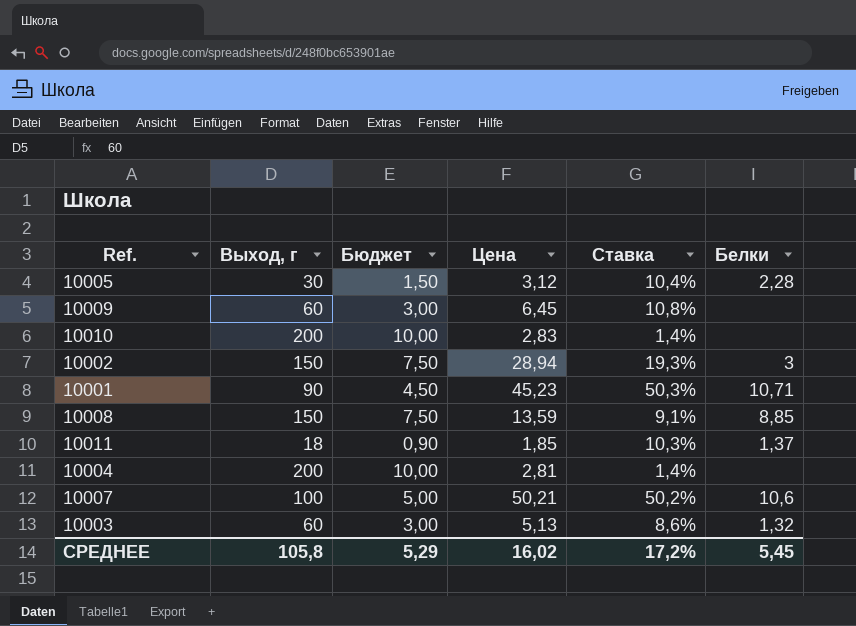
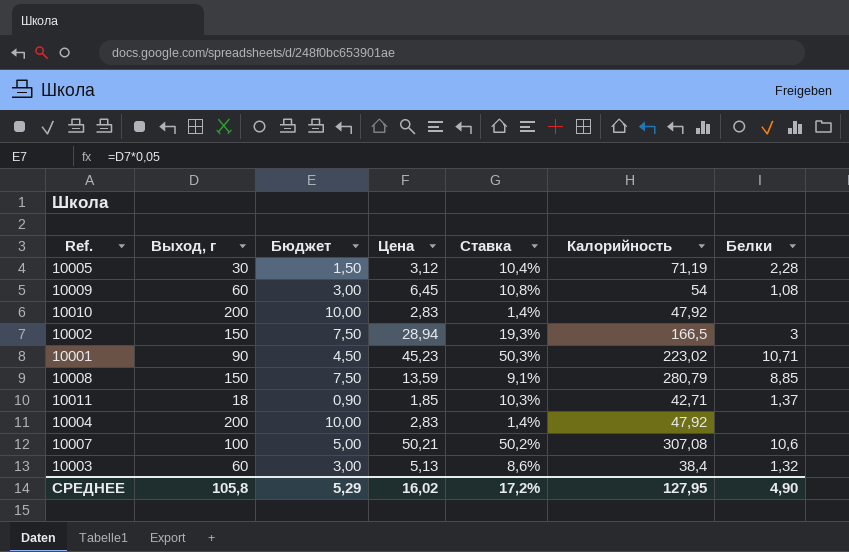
column Калорийность | position: none -> 6
10009 | Белки: none -> 1,08
10004 | Цена: 2,81 -> 2,83
СРЕДНЕЕ | Белки: 5,45 -> 4,90

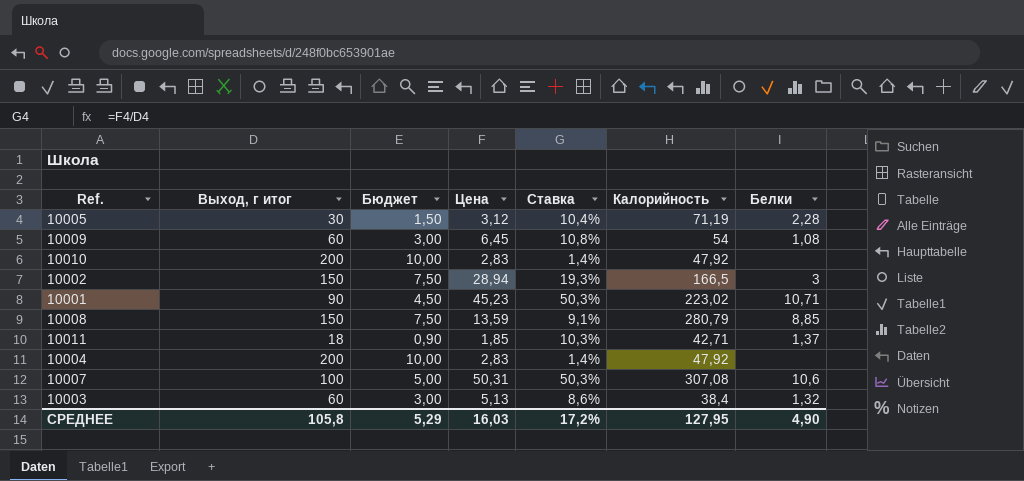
column name: Выход, г -> Выход, г итог
10007 | Цена: 50,21 -> 50,31
10007 | Ставка: 50,2% -> 50,3%
СРЕДНЕЕ | Цена: 16,02 -> 16,03

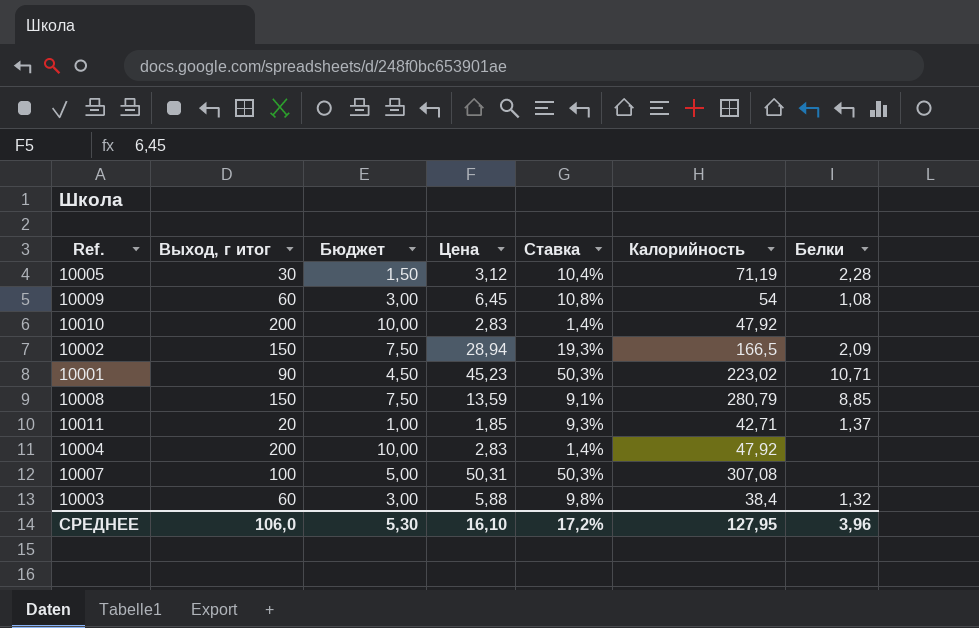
10002 | Белки: 3 -> 2,09
10011 | Выход, г итог: 18 -> 20
10011 | Бюджет: 0,90 -> 1,00
10011 | Ставка: 10,3% -> 9,3%
10007 | Белки: 10,6 -> none
10003 | Цена: 5,13 -> 5,88
10003 | Ставка: 8,6% -> 9,8%
СРЕДНЕЕ | Выход, г итог: 105,8 -> 106,0
СРЕДНЕЕ | Бюджет: 5,29 -> 5,30
СРЕДНЕЕ | Цена: 16,03 -> 16,10
СРЕДНЕЕ | Белки: 4,90 -> 3,96

